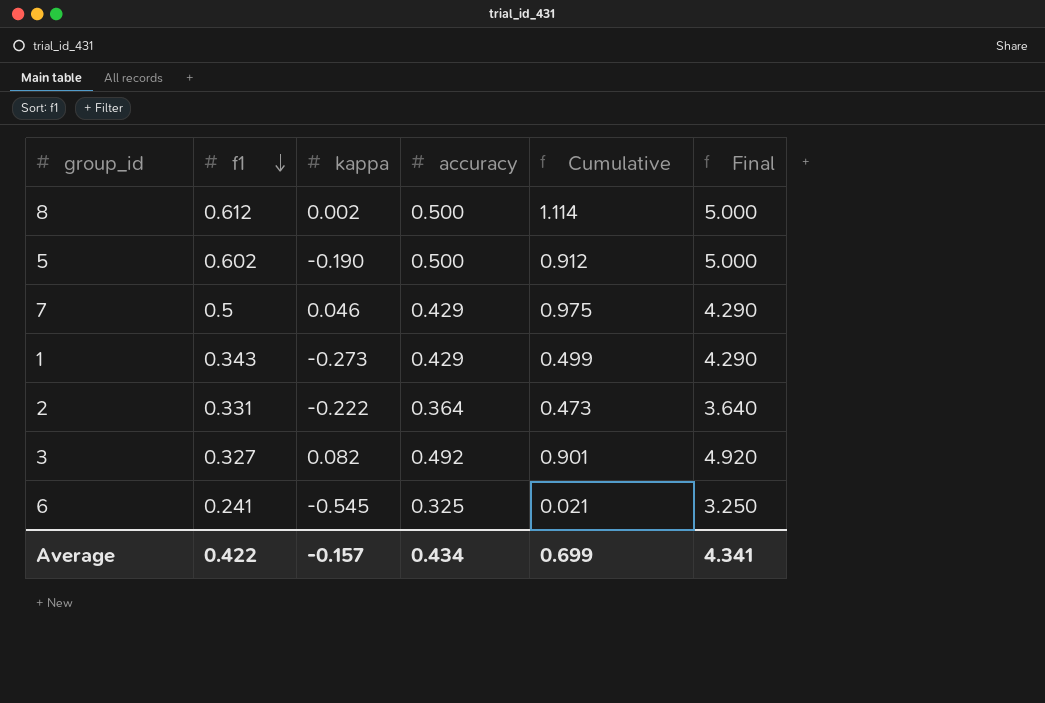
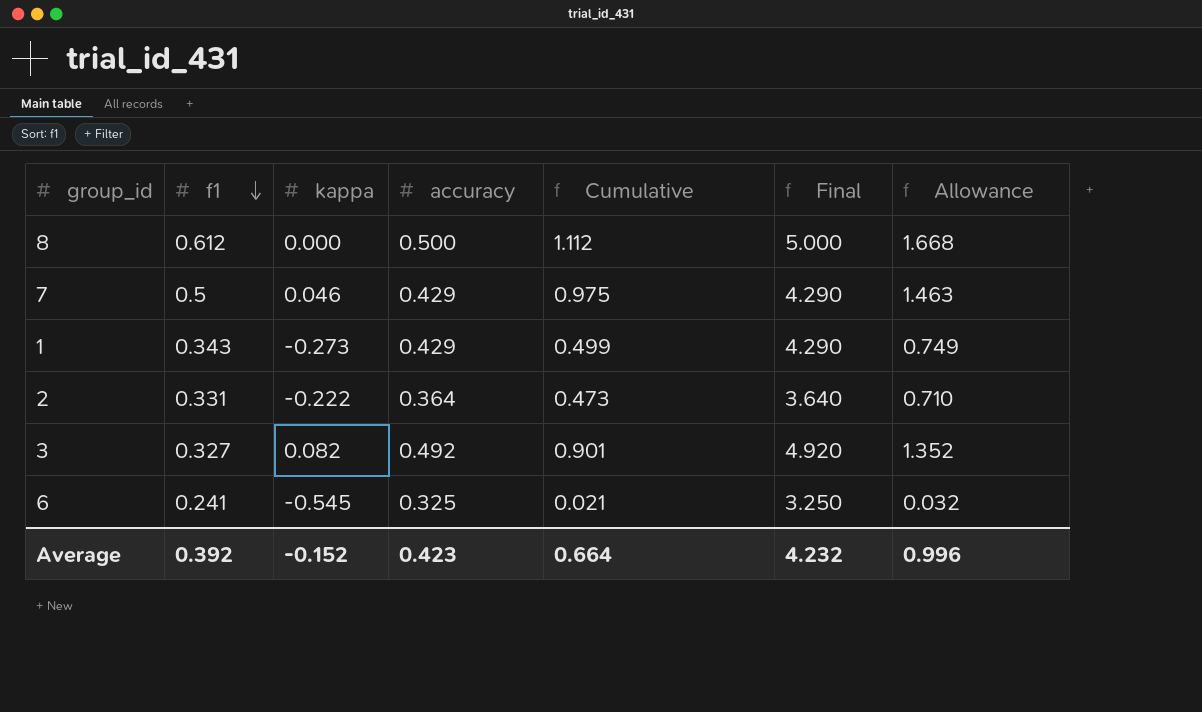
column Allowance | formula: none -> [Cumulative] * 1.5
row 5: 0.602 | -0.190 | 0.500 | 0.912 | 5.000 -> none
8 | kappa: 0.002 -> 0.000
8 | Cumulative: 1.114 -> 1.112
Average | f1: 0.422 -> 0.392
Average | kappa: -0.157 -> -0.152
Average | accuracy: 0.434 -> 0.423
Average | Cumulative: 0.699 -> 0.664
Average | Final: 4.341 -> 4.232

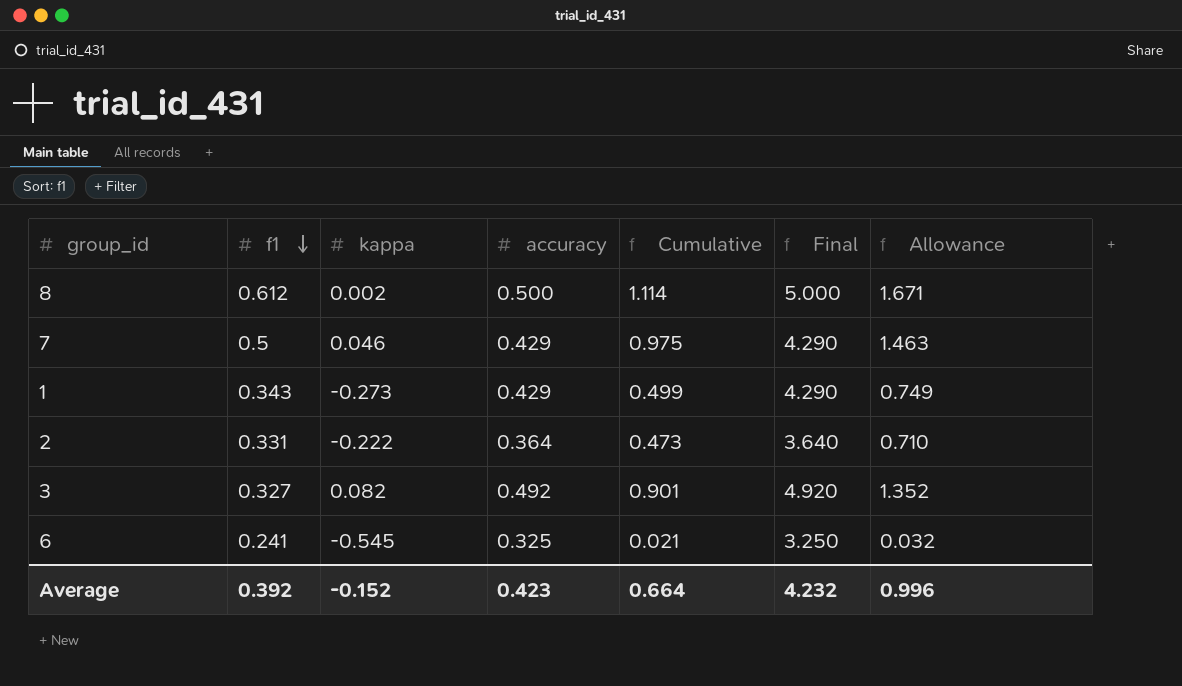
8 | kappa: 0.000 -> 0.002
8 | Cumulative: 1.112 -> 1.114
8 | Allowance: 1.668 -> 1.671

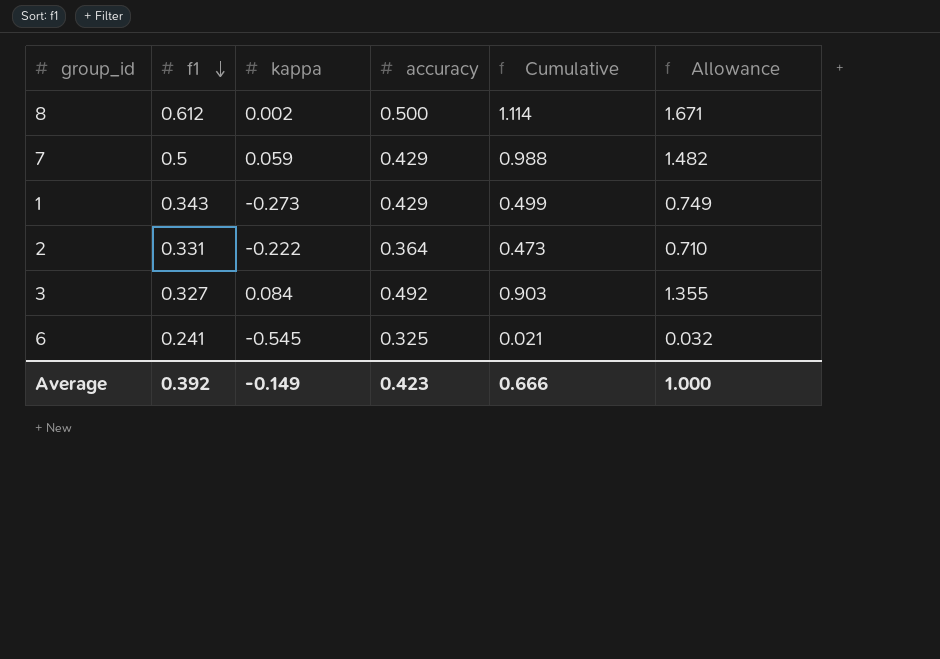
column Final | formula: [accuracy] * 10 -> none
7 | kappa: 0.046 -> 0.059
7 | Cumulative: 0.975 -> 0.988
7 | Allowance: 1.463 -> 1.482
3 | kappa: 0.082 -> 0.084
3 | Cumulative: 0.901 -> 0.903
3 | Allowance: 1.352 -> 1.355
Average | kappa: -0.152 -> -0.149
Average | Cumulative: 0.664 -> 0.666
Average | Allowance: 0.996 -> 1.000

